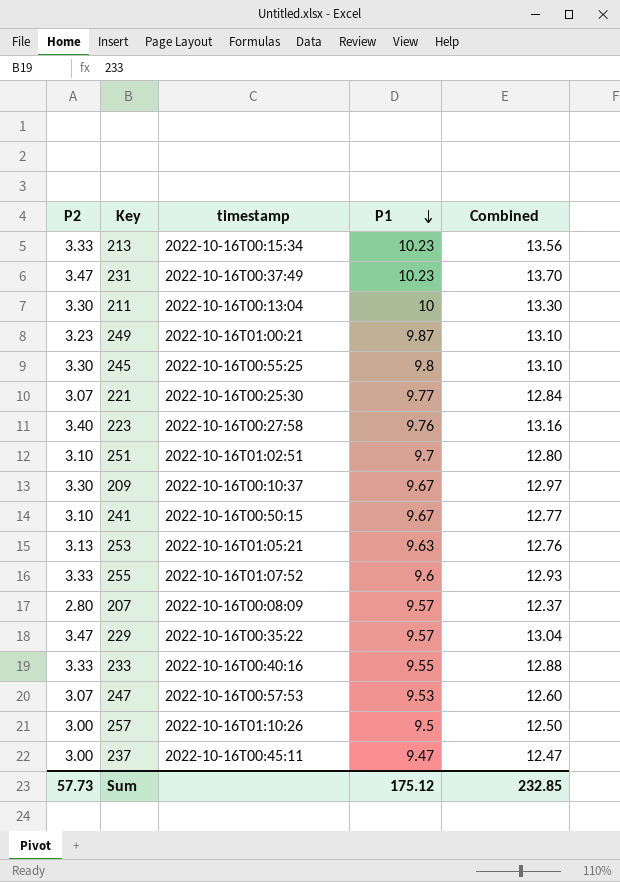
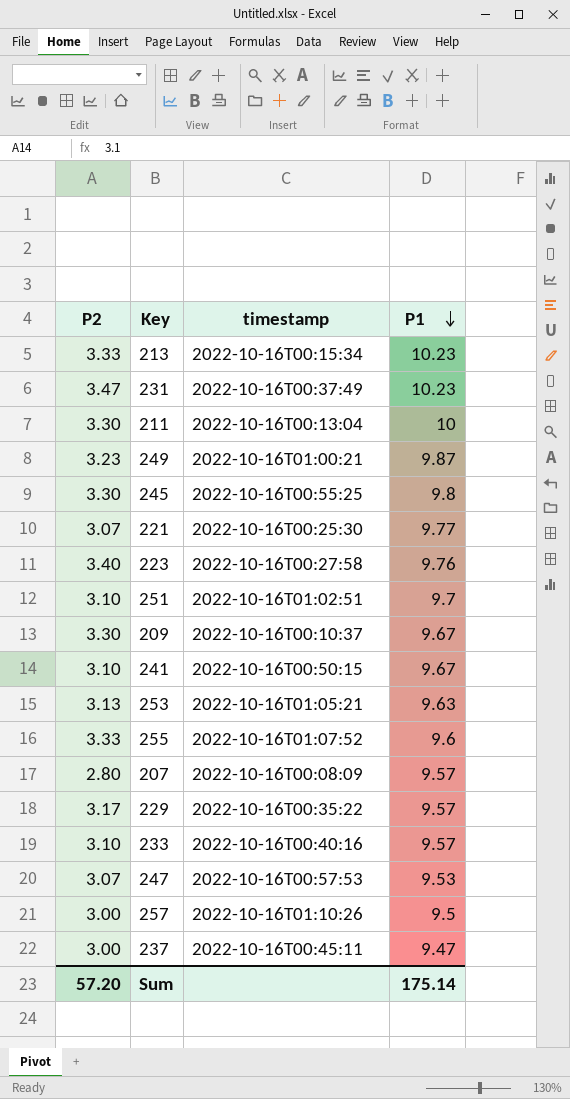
column Combined | formula: [P2] + [P1] -> none
229 | P2: 3.47 -> 3.17
233 | P2: 3.33 -> 3.10
233 | P1: 9.55 -> 9.57
Sum | P2: 57.73 -> 57.20
Sum | P1: 175.12 -> 175.14

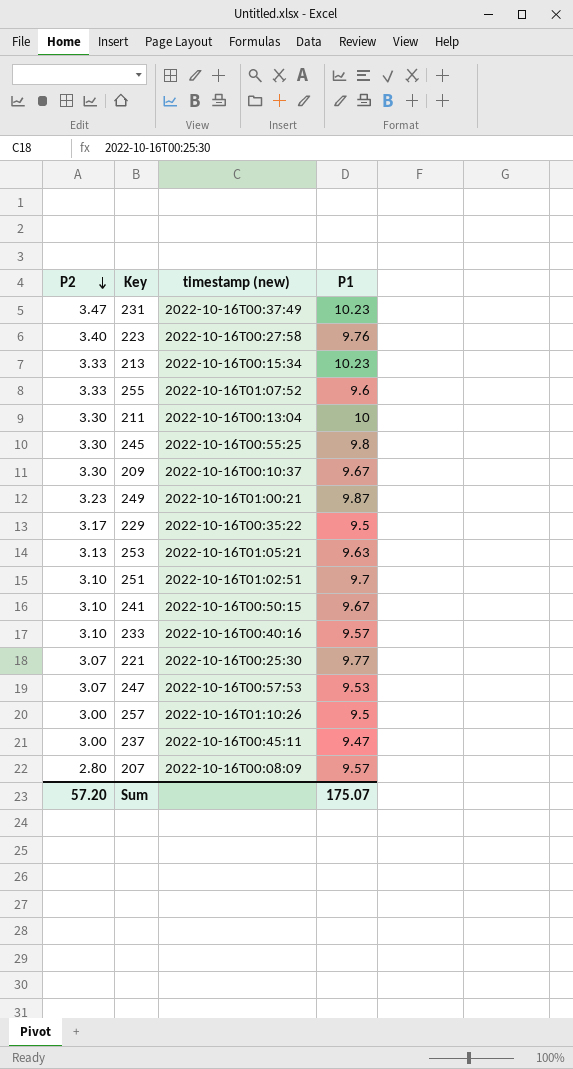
row order: P1 descending -> P2 descending
column name: timestamp -> timestamp (new)
229 | P1: 9.57 -> 9.5
Sum | P1: 175.14 -> 175.07

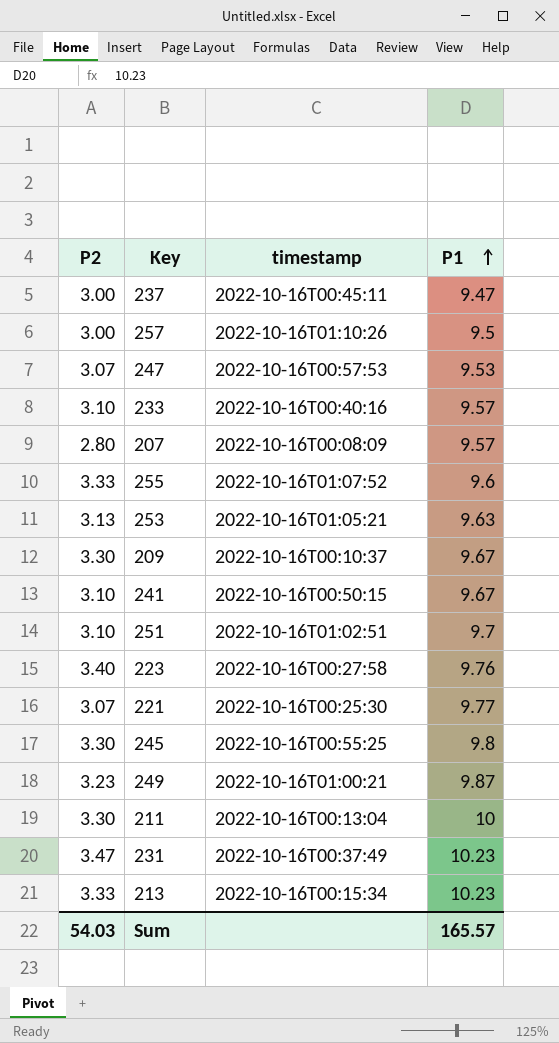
row order: P2 descending -> P1 ascending
column name: timestamp (new) -> timestamp
row 229: 3.17 | 2022-10-16T00:35:22 | 9.5 -> none
Sum | P2: 57.20 -> 54.03
Sum | P1: 175.07 -> 165.57

